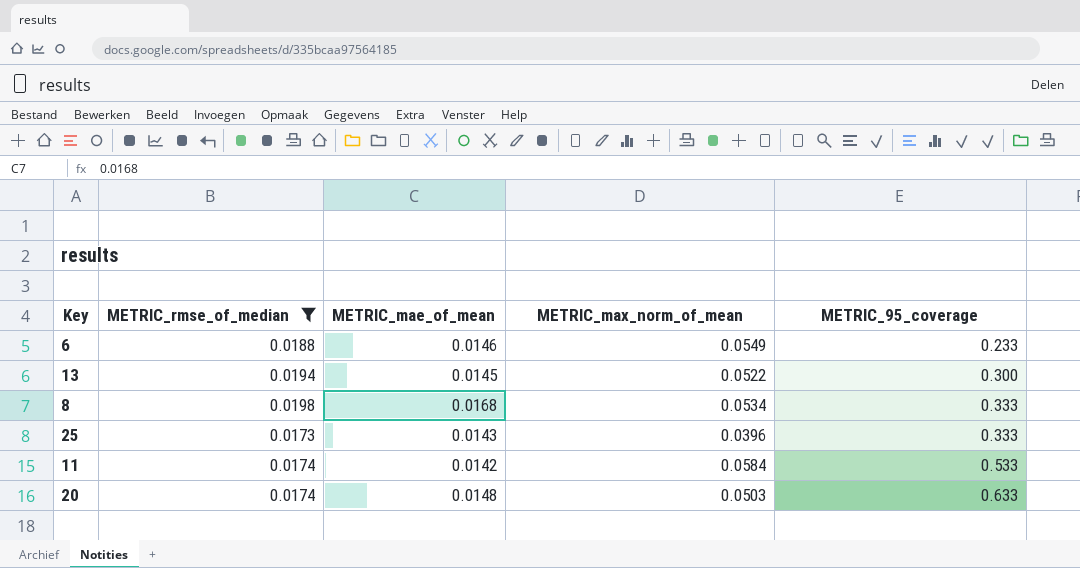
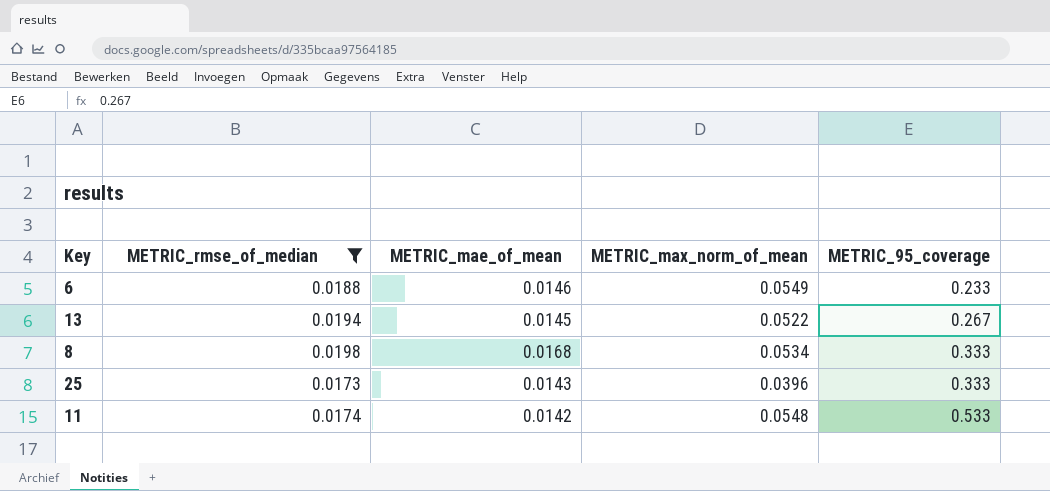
row 20: 0.0174 | 0.0148 | 0.0503 | 0.633 -> none
13 | METRIC_95_coverage: 0.300 -> 0.267
11 | METRIC_max_norm_of_mean: 0.0584 -> 0.0548

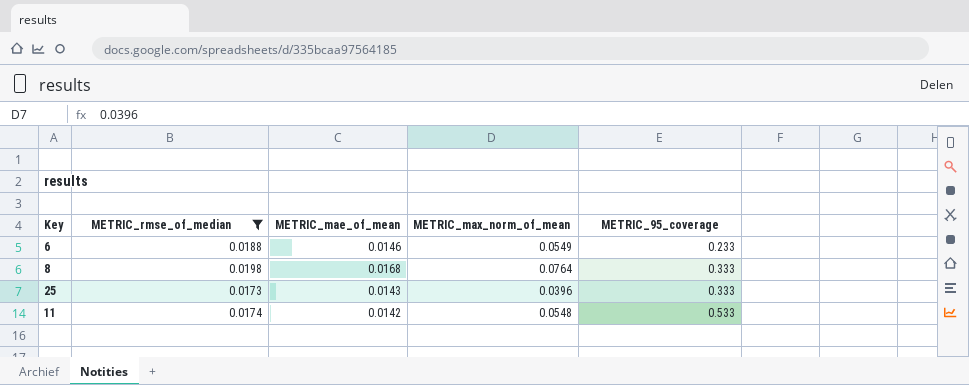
row 13: 0.0194 | 0.0145 | 0.0522 | 0.267 -> none
8 | METRIC_max_norm_of_mean: 0.0534 -> 0.0764

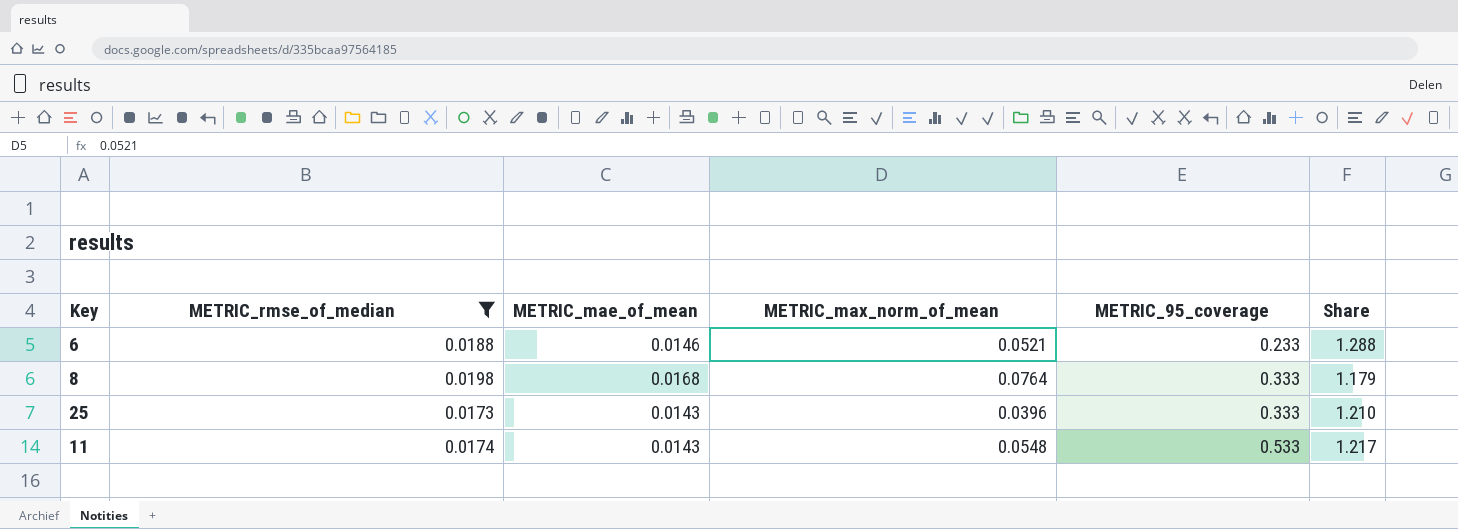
column Share | formula: none -> [METRIC_rmse_of_median] / [METRIC_mae_of_mean]
6 | METRIC_max_norm_of_mean: 0.0549 -> 0.0521
11 | METRIC_mae_of_mean: 0.0142 -> 0.0143

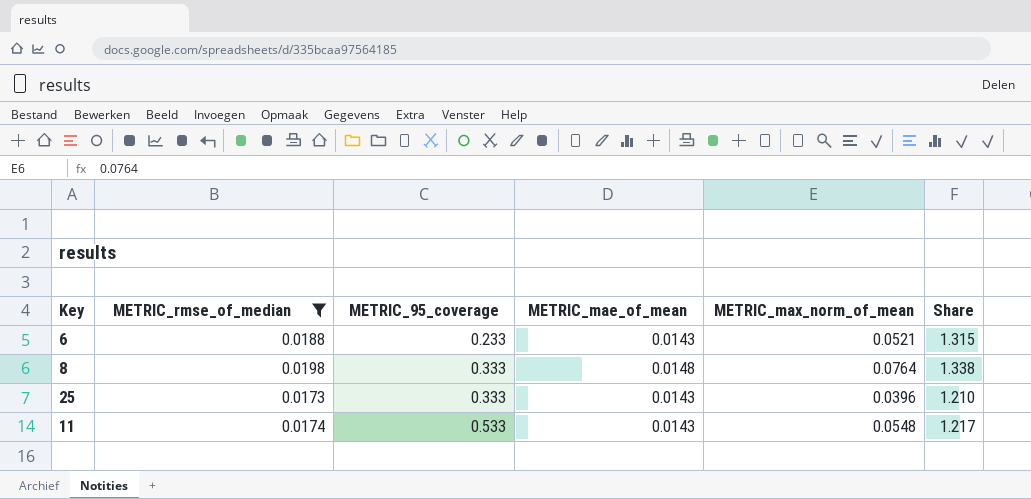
column METRIC_95_coverage | position: 5 -> 3
6 | METRIC_mae_of_mean: 0.0146 -> 0.0143
6 | Share: 1.288 -> 1.315
8 | METRIC_mae_of_mean: 0.0168 -> 0.0148
8 | Share: 1.179 -> 1.338

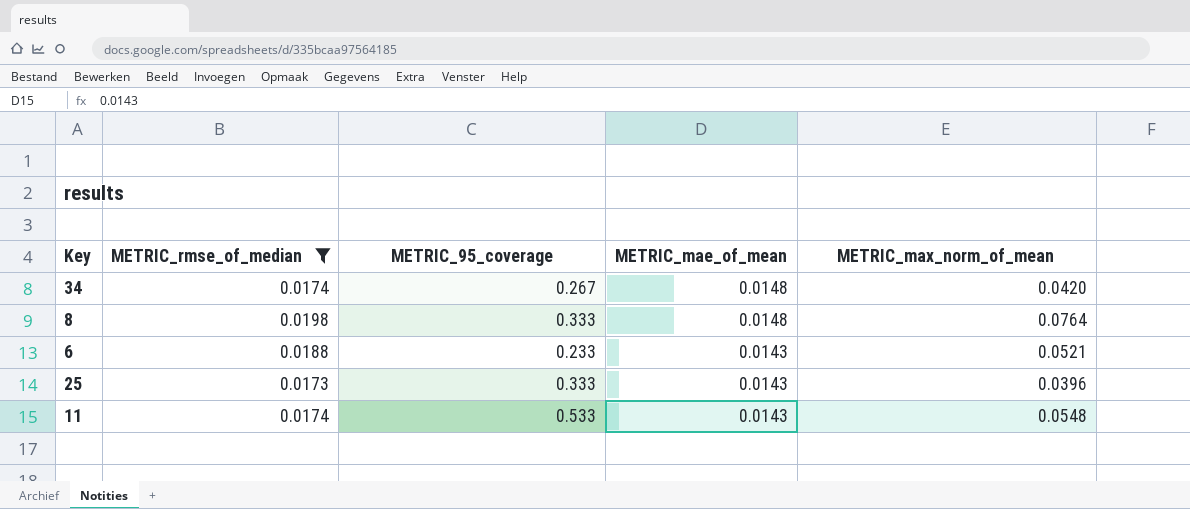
row order: METRIC_95_coverage ascending -> METRIC_mae_of_mean descending
column Share | formula: [METRIC_rmse_of_median] / [METRIC_mae_of_mean] -> none
row 34: none -> 0.0174 | 0.267 | 0.0148 | 0.0420

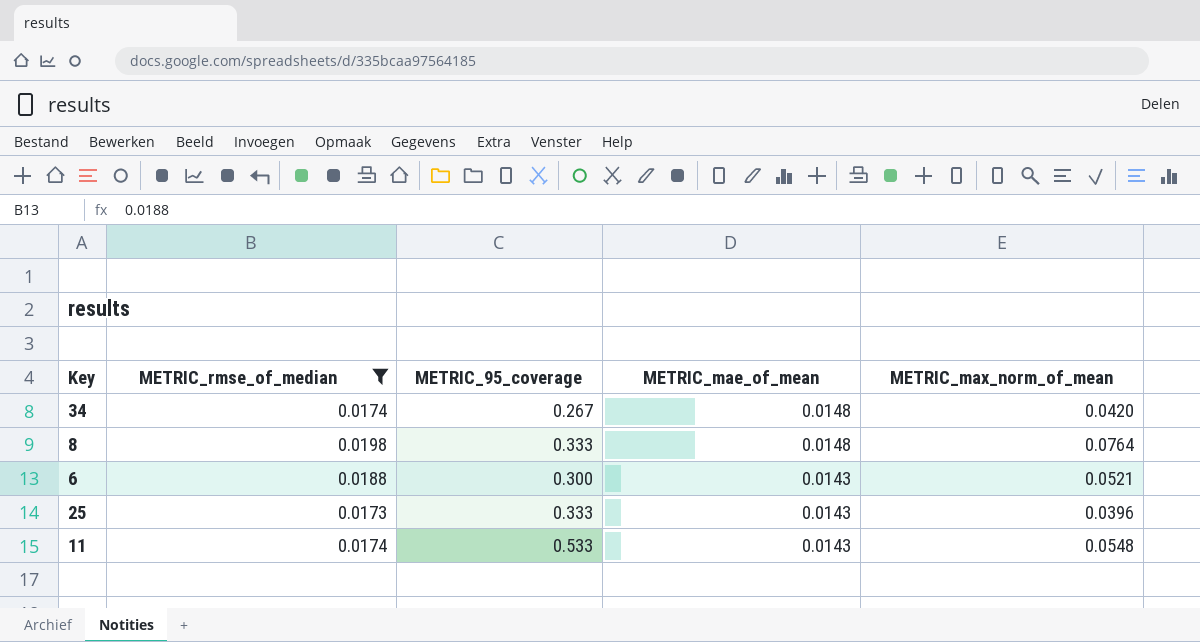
6 | METRIC_95_coverage: 0.233 -> 0.300

